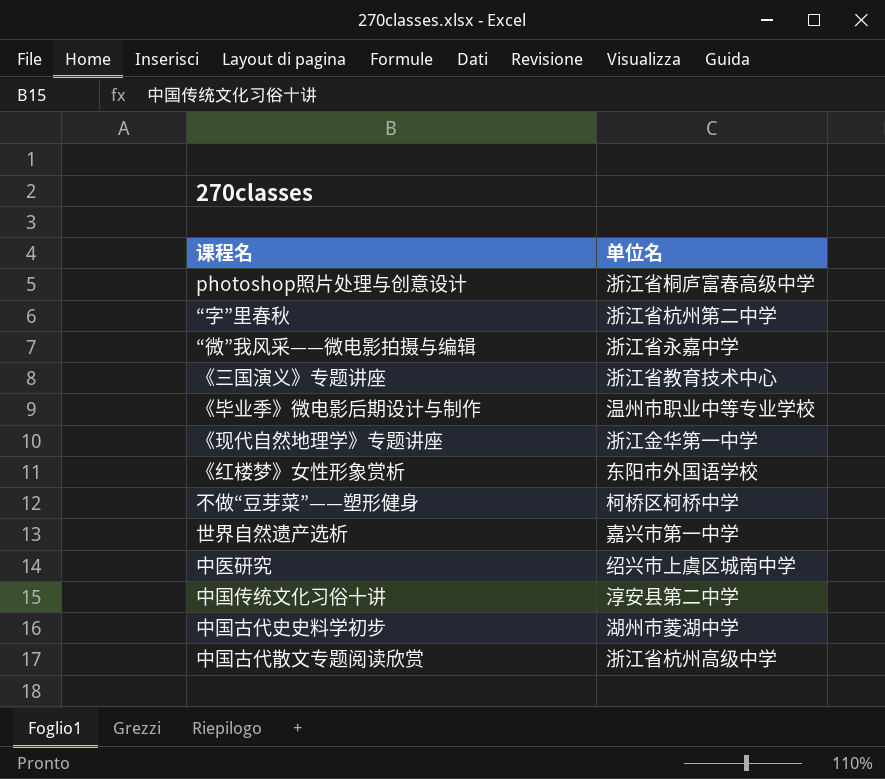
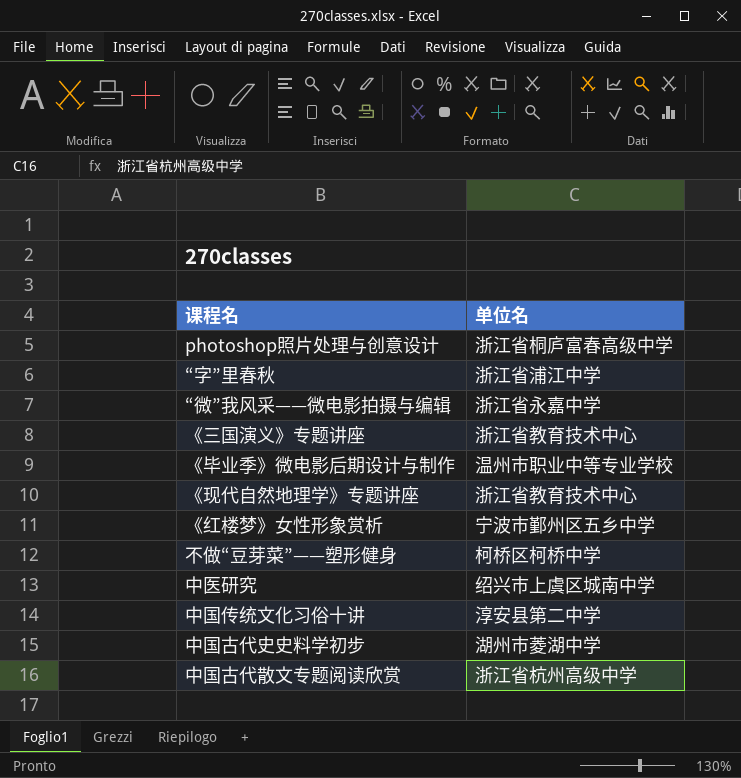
row 世界自然遗产选析: 嘉兴市第一中学 -> none
“字”里春秋 | 单位名: 浙江省杭州第二中学 -> 浙江省浦江中学
《现代自然地理学》专题讲座 | 单位名: 浙江金华第一中学 -> 浙江省教育技术中心
《红楼梦》女性形象赏析 | 单位名: 东阳市外国语学校 -> 宁波市鄞州区五乡中学

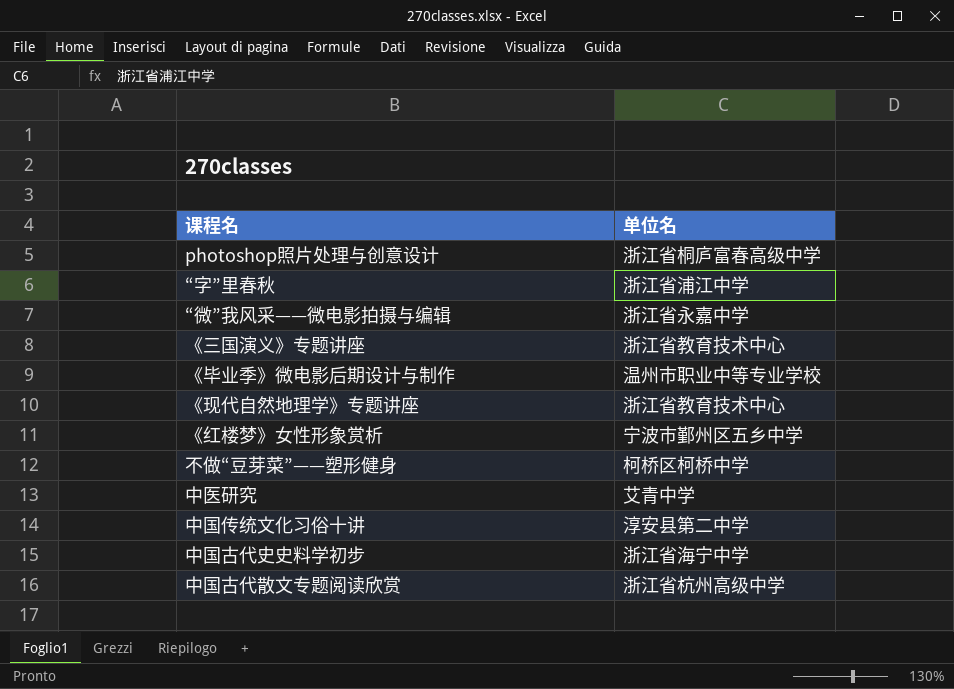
中医研究 | 单位名: 绍兴市上虞区城南中学 -> 艾青中学
中国古代史史料学初步 | 单位名: 湖州市菱湖中学 -> 浙江省海宁中学

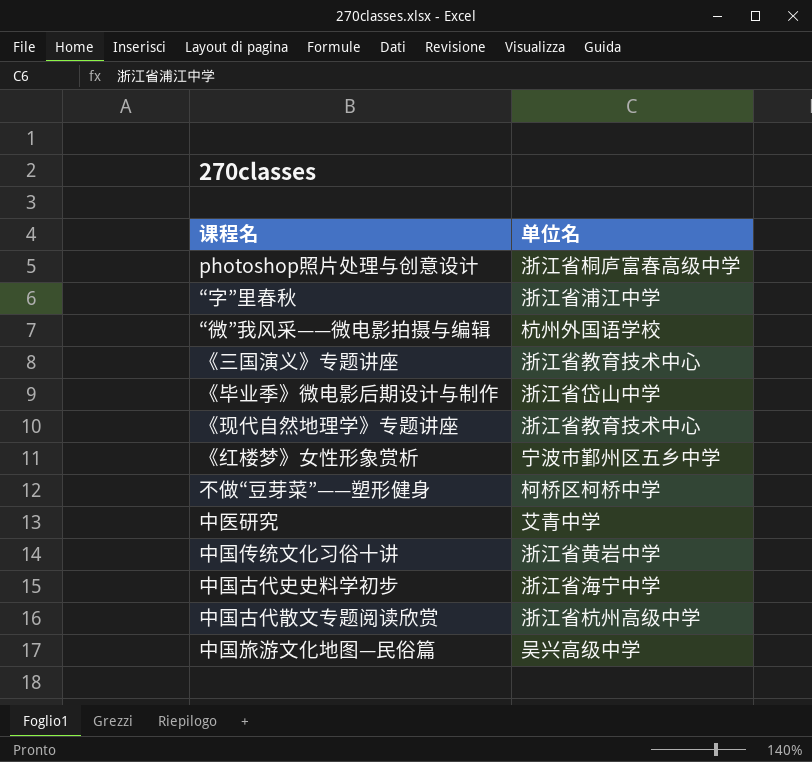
“微”我风采——微电影拍摄与编辑 | 单位名: 浙江省永嘉中学 -> 杭州外国语学校
《毕业季》微电影后期设计与制作 | 单位名: 温州市职业中等专业学校 -> 浙江省岱山中学
中国传统文化习俗十讲 | 单位名: 淳安县第二中学 -> 浙江省黄岩中学
row 中国旅游文化地图—民俗篇: none -> 吴兴高级中学

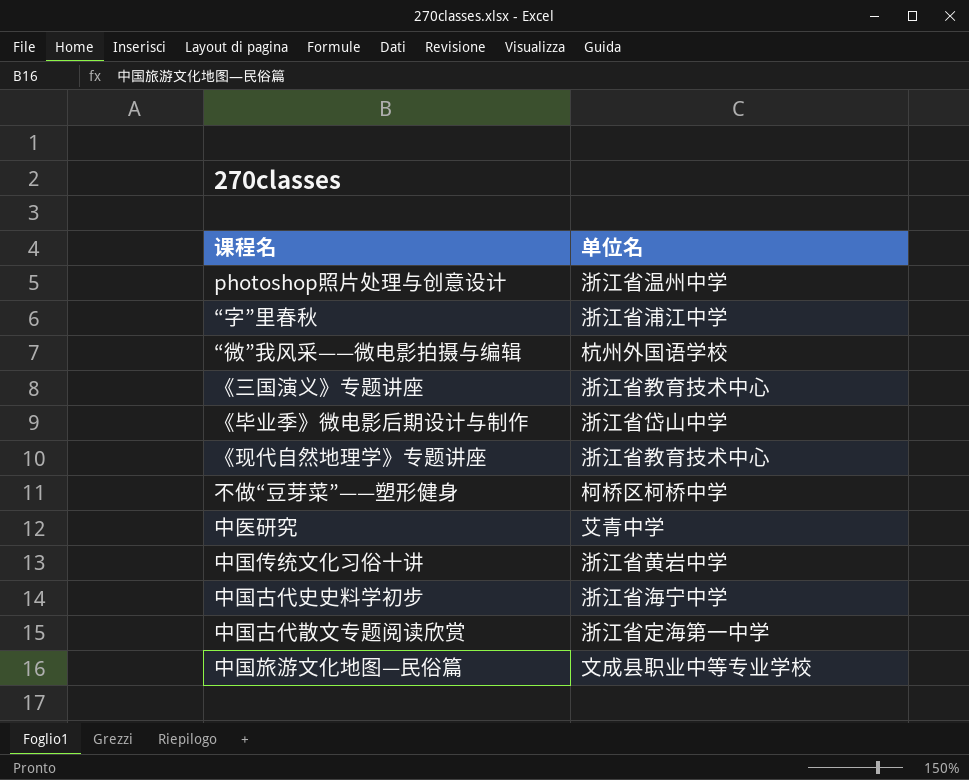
row 《红楼梦》女性形象赏析: 宁波市鄞州区五乡中学 -> none
photoshop照片处理与创意设计 | 单位名: 浙江省桐庐富春高级中学 -> 浙江省温州中学
中国古代散文专题阅读欣赏 | 单位名: 浙江省杭州高级中学 -> 浙江省定海第一中学
中国旅游文化地图—民俗篇 | 单位名: 吴兴高级中学 -> 文成县职业中等专业学校

